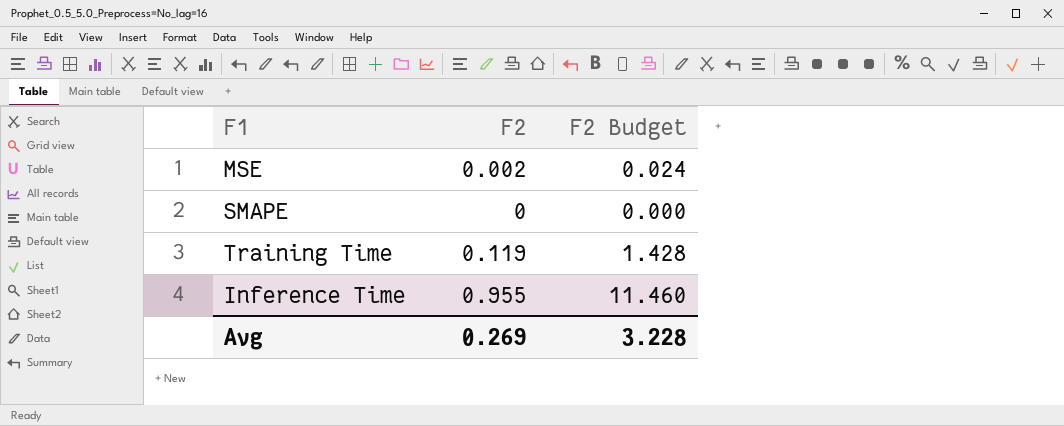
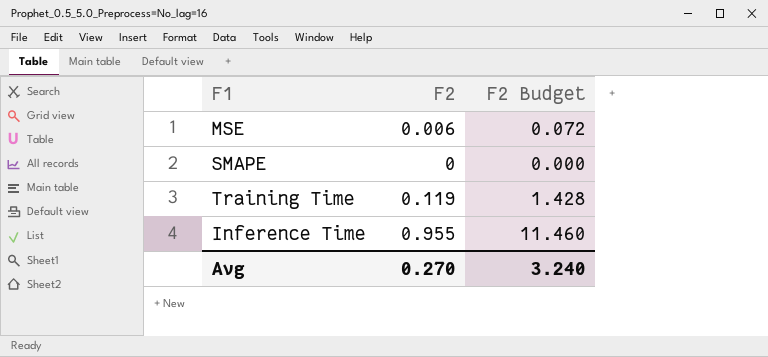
MSE | F2: 0.002 -> 0.006
MSE | F2 Budget: 0.024 -> 0.072
Avg | F2: 0.269 -> 0.270
Avg | F2 Budget: 3.228 -> 3.240

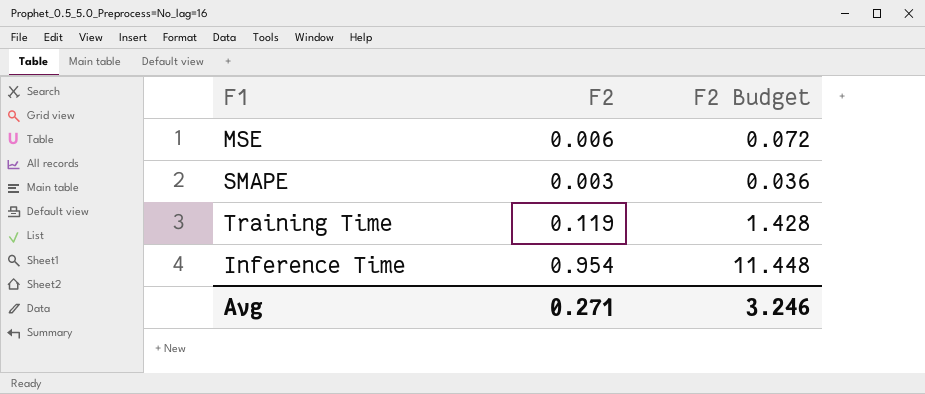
SMAPE | F2: 0 -> 0.003
SMAPE | F2 Budget: 0.000 -> 0.036
Inference Time | F2: 0.955 -> 0.954
Inference Time | F2 Budget: 11.460 -> 11.448
Avg | F2: 0.270 -> 0.271
Avg | F2 Budget: 3.240 -> 3.246

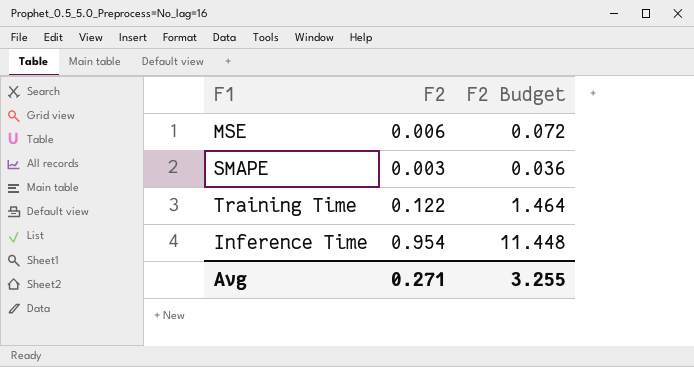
Training Time | F2: 0.119 -> 0.122
Training Time | F2 Budget: 1.428 -> 1.464
Avg | F2 Budget: 3.246 -> 3.255

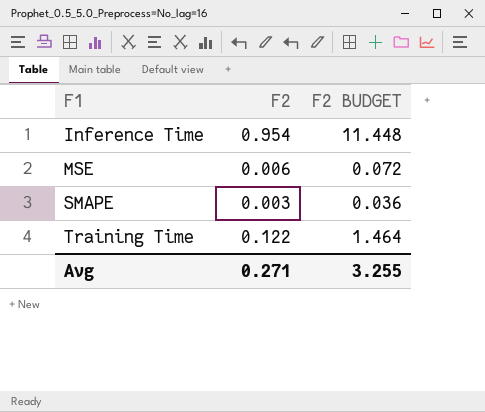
row order: none -> F1 ascending
column name: F2 Budget -> F2 BUDGET

